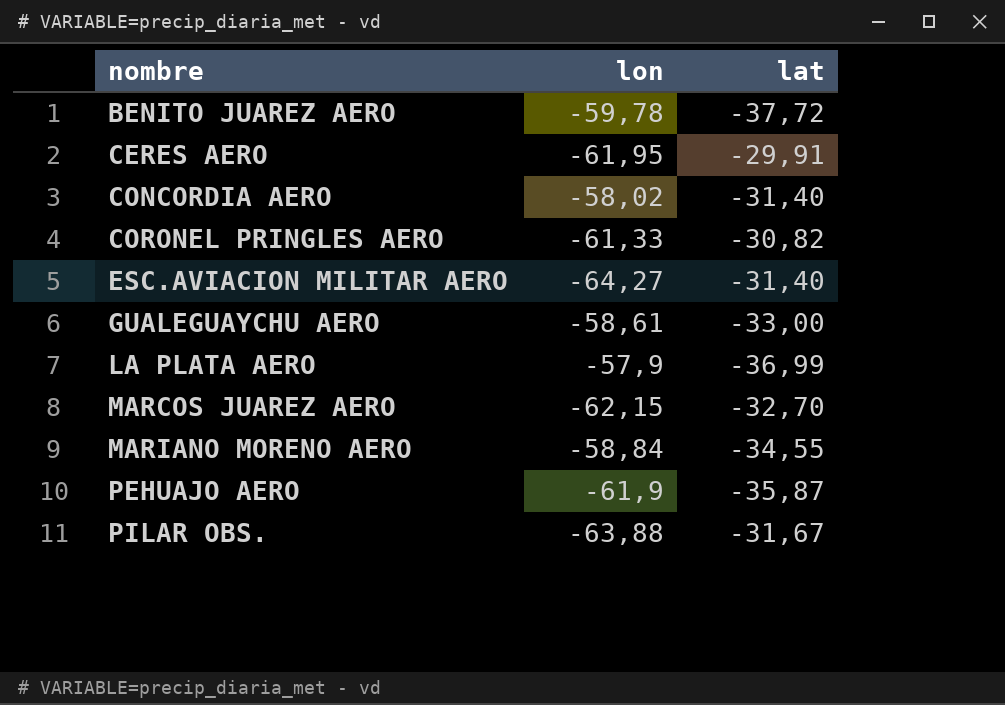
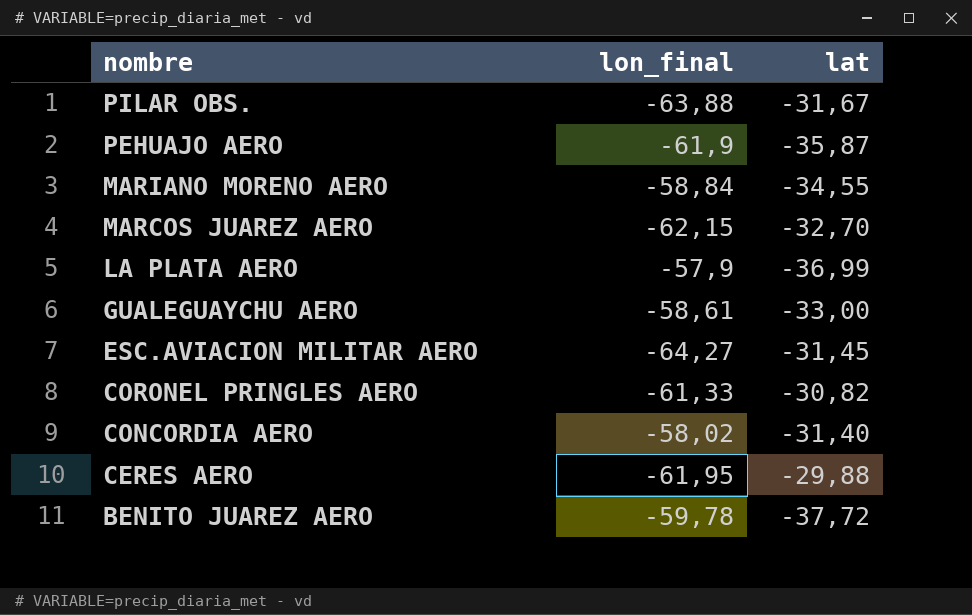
row order: nombre ascending -> nombre descending
column name: lon -> lon_final
ESC.AVIACION MILITAR AERO | lat: -31,40 -> -31,45
CERES AERO | lat: -29,91 -> -29,88

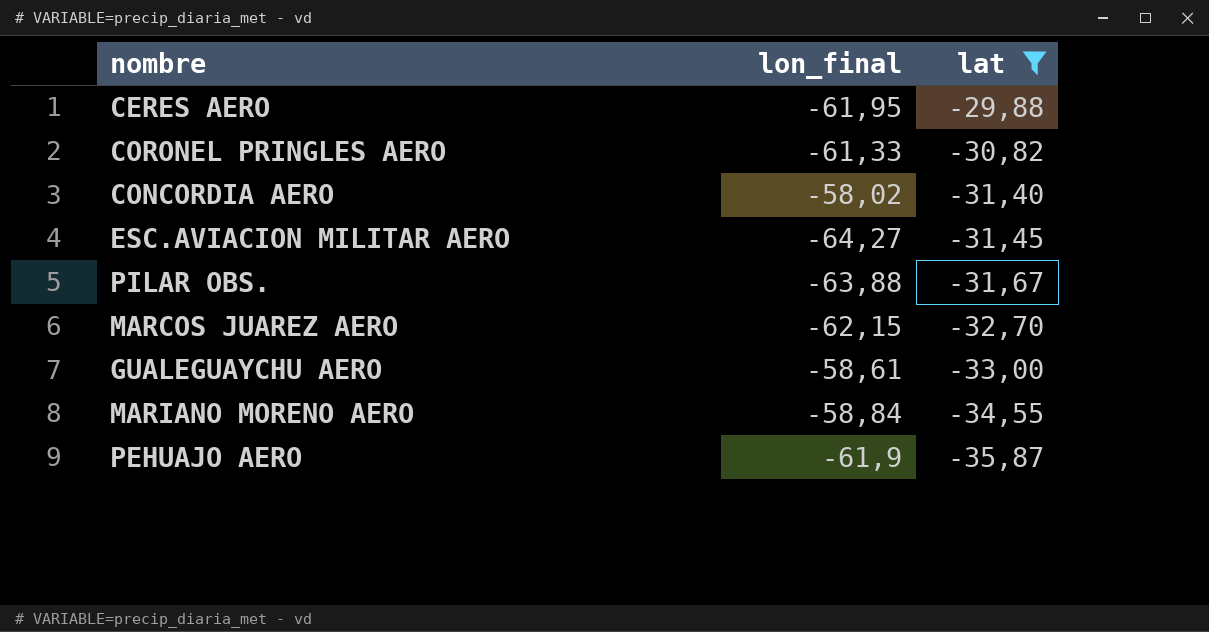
filter: none -> lat >= -35,87
row order: nombre descending -> lat descending

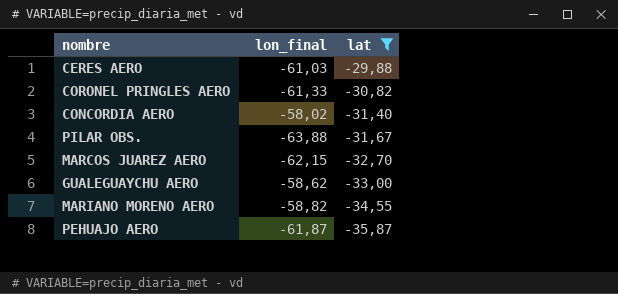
row ESC.AVIACION MILITAR AERO: -64,27 | -31,45 -> none
CERES AERO | lon_final: -61,95 -> -61,03
GUALEGUAYCHU AERO | lon_final: -58,61 -> -58,62
MARIANO MORENO AERO | lon_final: -58,84 -> -58,82
PEHUAJO AERO | lon_final: -61,9 -> -61,87

